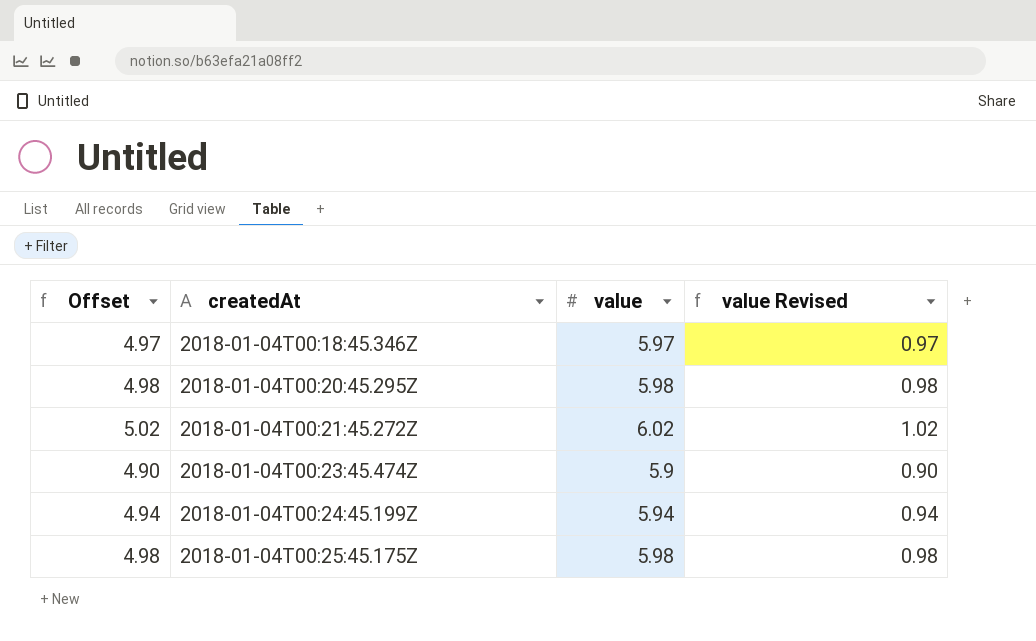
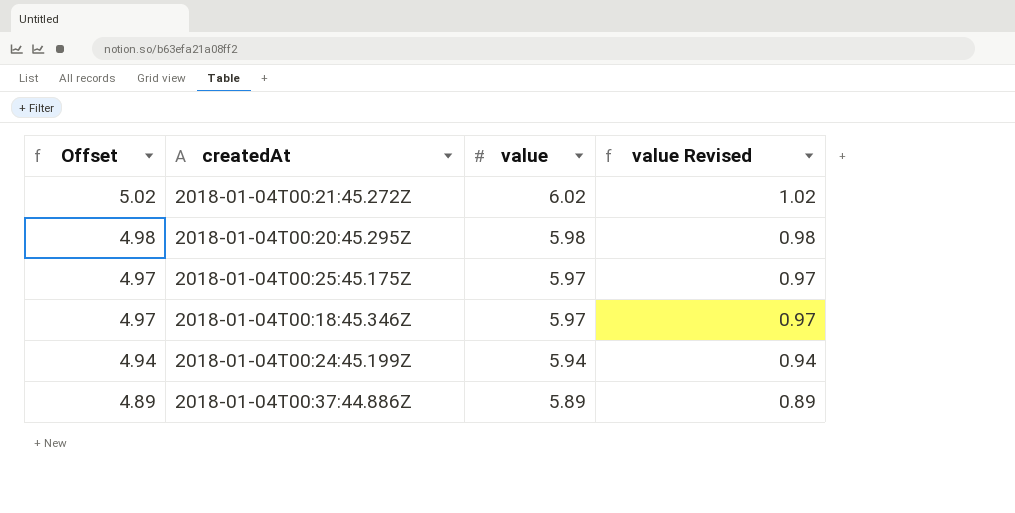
row order: createdAt ascending -> Offset descending
row 2018-01-04T00:23:45.474Z: 4.90 | 5.9 | 0.90 -> none
2018-01-04T00:25:45.175Z | Offset: 4.98 -> 4.97
2018-01-04T00:25:45.175Z | value: 5.98 -> 5.97
2018-01-04T00:25:45.175Z | value Revised: 0.98 -> 0.97
row 2018-01-04T00:37:44.886Z: none -> 4.89 | 5.89 | 0.89

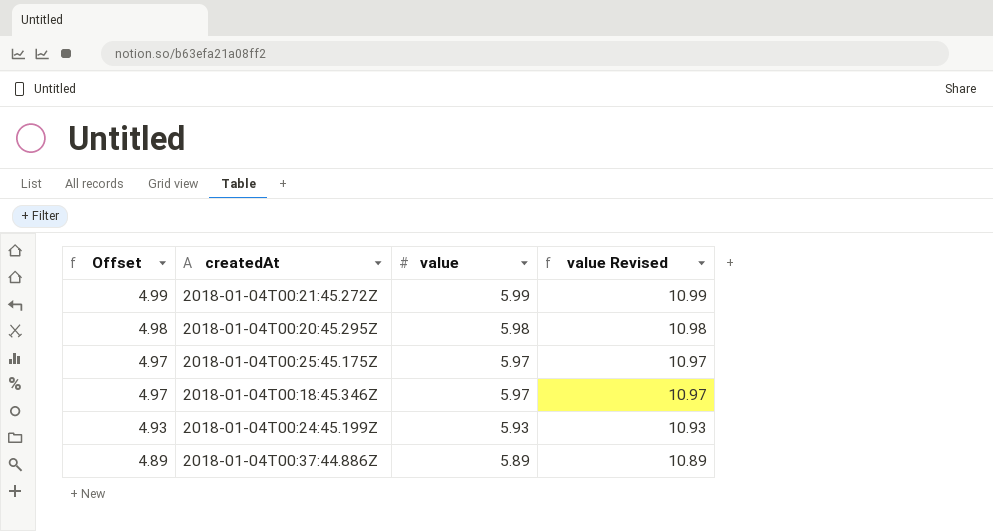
column value Revised | formula: [value] - 5 -> [value] + 5
2018-01-04T00:21:45.272Z | Offset: 5.02 -> 4.99
2018-01-04T00:21:45.272Z | value: 6.02 -> 5.99
2018-01-04T00:24:45.199Z | Offset: 4.94 -> 4.93
2018-01-04T00:24:45.199Z | value: 5.94 -> 5.93

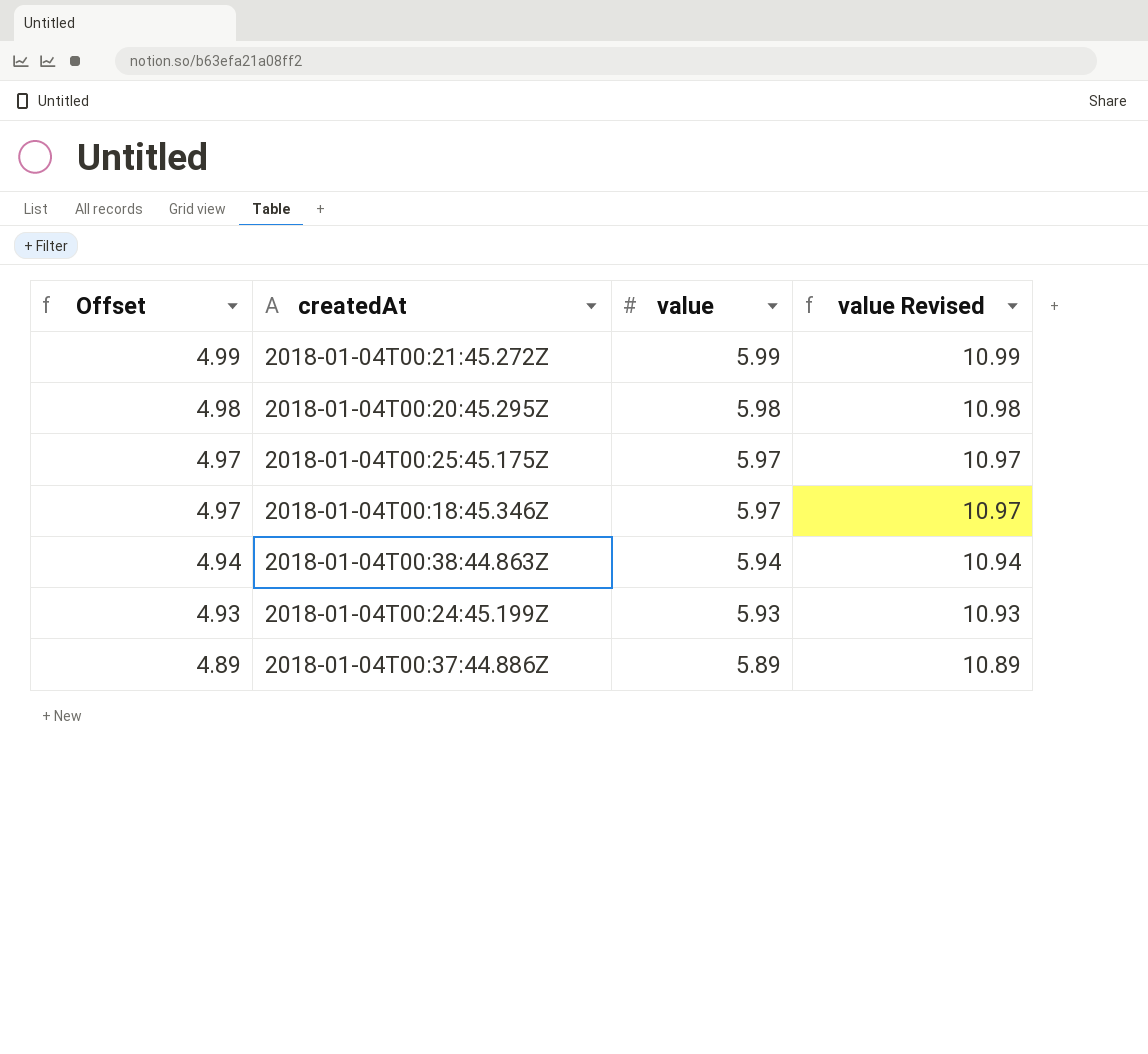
row 2018-01-04T00:38:44.863Z: none -> 4.94 | 5.94 | 10.94

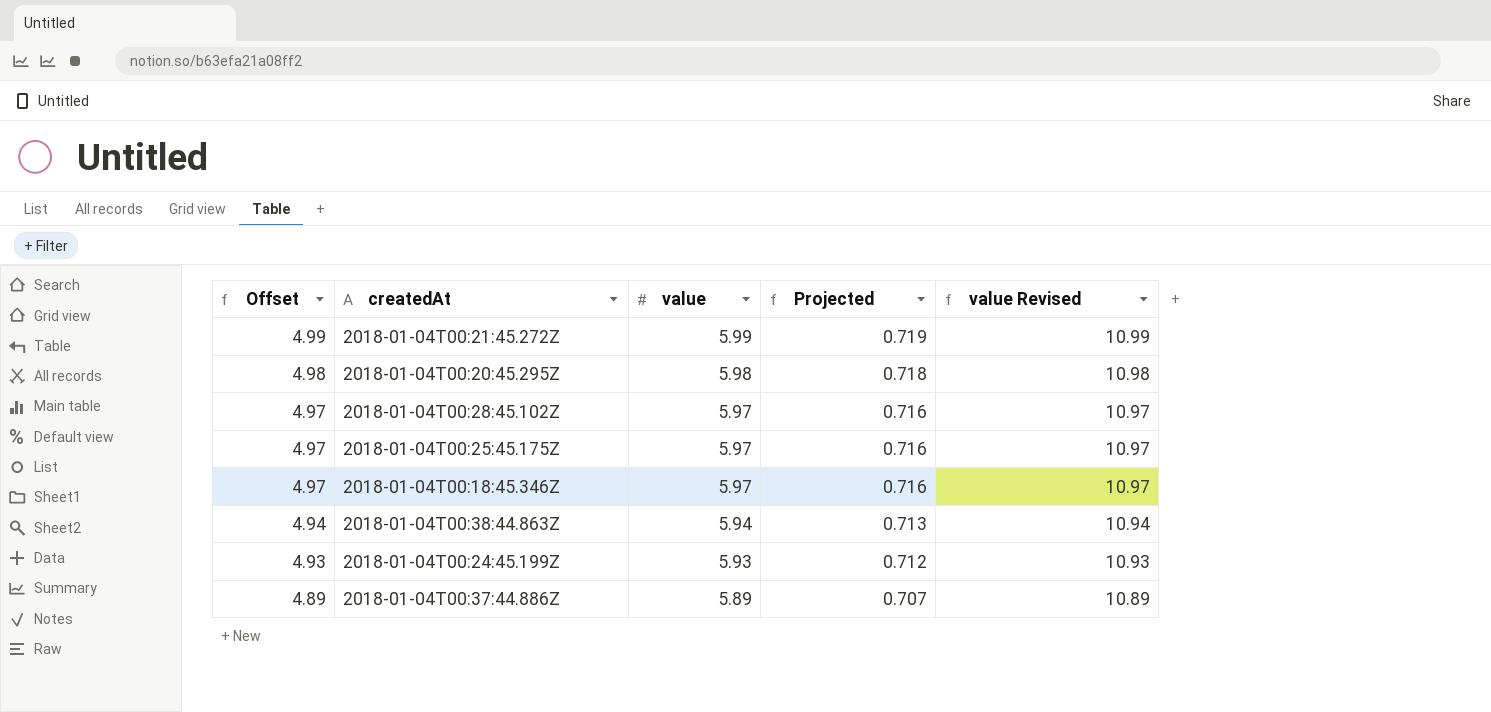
column Projected | formula: none -> [value] * 0.12
row 2018-01-04T00:28:45.102Z: none -> 4.97 | 5.97 | 0.716 | 10.97

